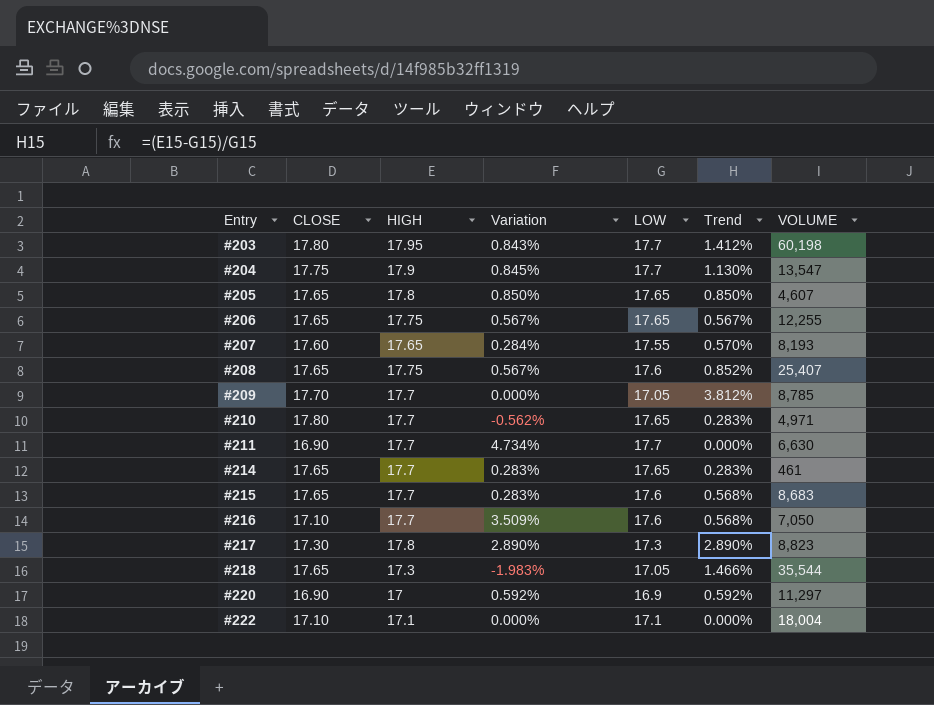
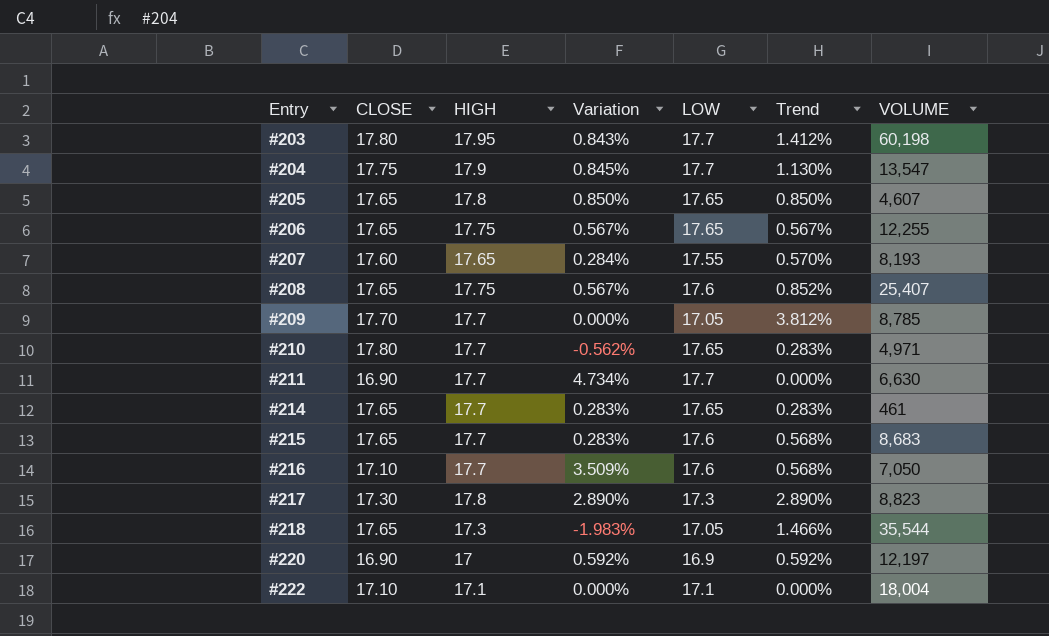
#220 | VOLUME: 11,297 -> 12,197

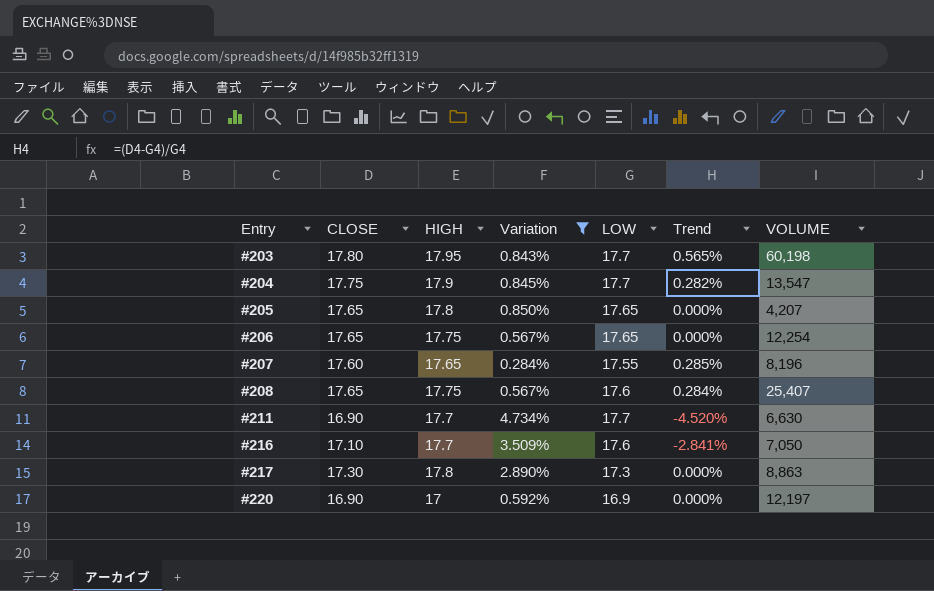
filter: none -> Variation >= 0.284%
column Trend | formula: ([HIGH] - [LOW]) / [LOW] -> ([CLOSE] - [LOW]) / [LOW]
#205 | VOLUME: 4,607 -> 4,207
#206 | VOLUME: 12,255 -> 12,254
#207 | VOLUME: 8,193 -> 8,196
#217 | VOLUME: 8,823 -> 8,863

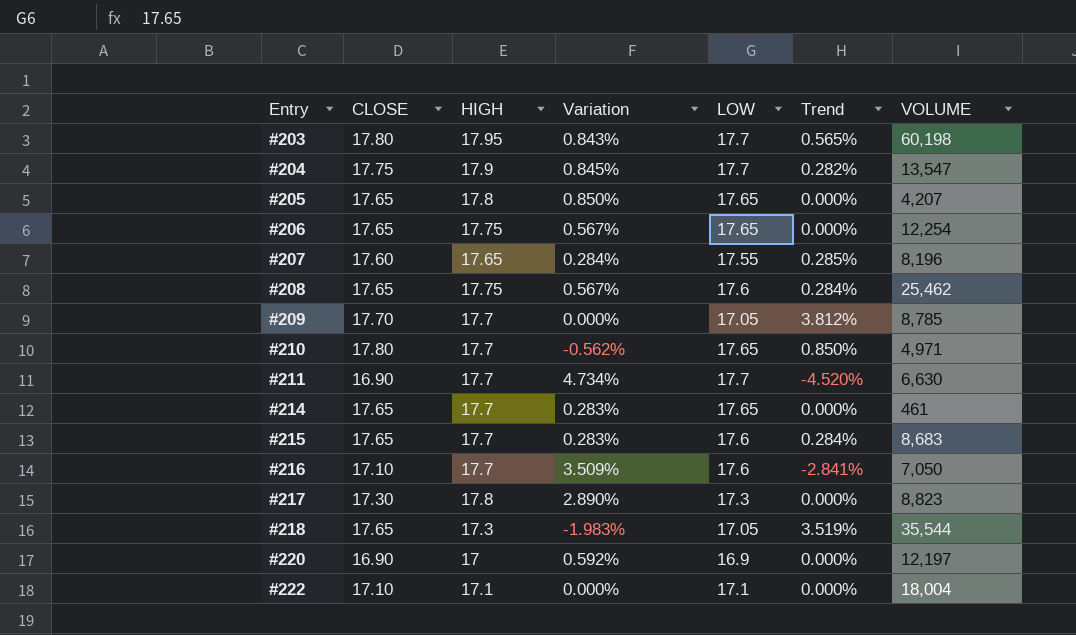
filter: Variation >= 0.284% -> none
#208 | VOLUME: 25,407 -> 25,462
#217 | VOLUME: 8,863 -> 8,823

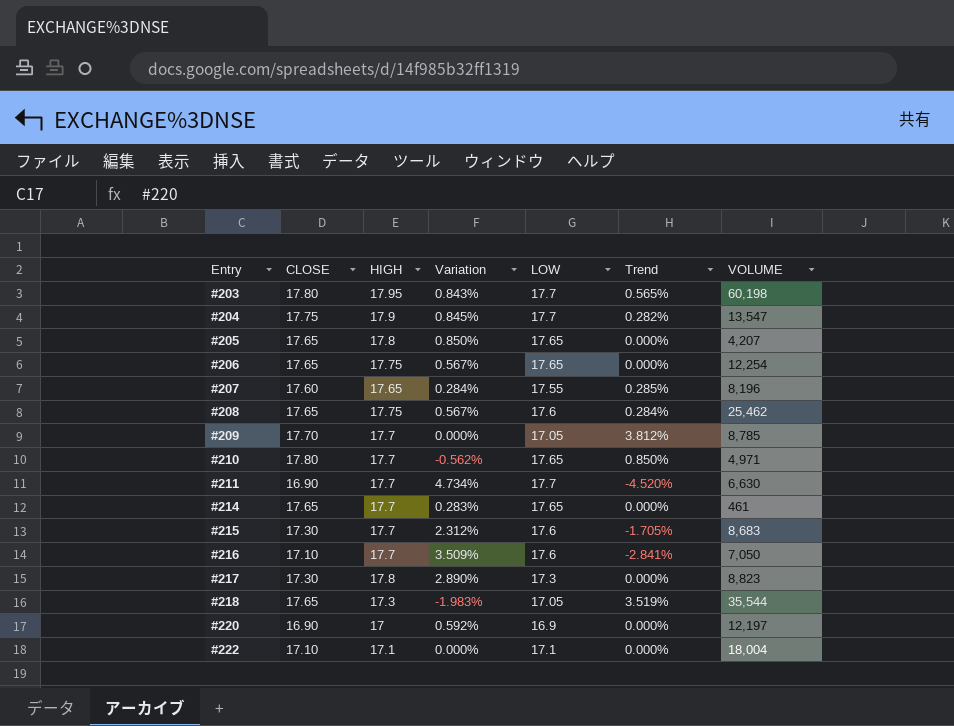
#215 | CLOSE: 17.65 -> 17.30
#215 | Variation: 0.283% -> 2.312%
#215 | Trend: 0.284% -> -1.705%

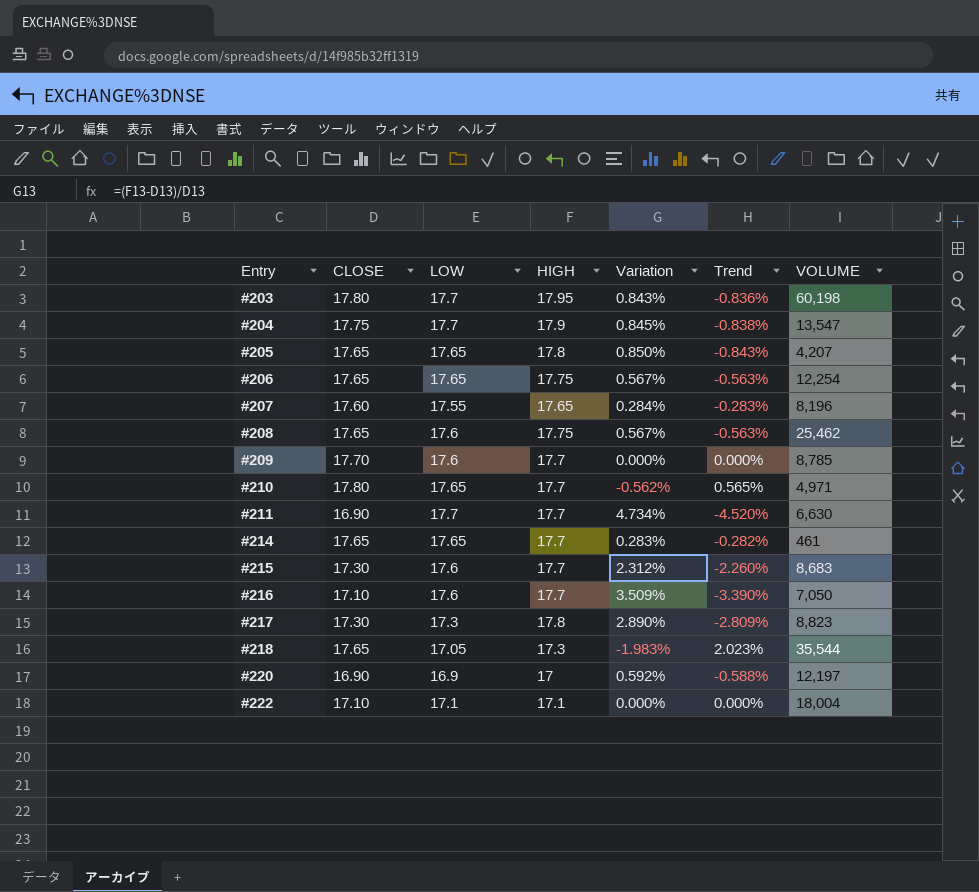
column LOW | position: 5 -> 3
column Trend | formula: ([CLOSE] - [LOW]) / [LOW] -> ([CLOSE] - [HIGH]) / [HIGH]
#209 | LOW: 17.05 -> 17.6

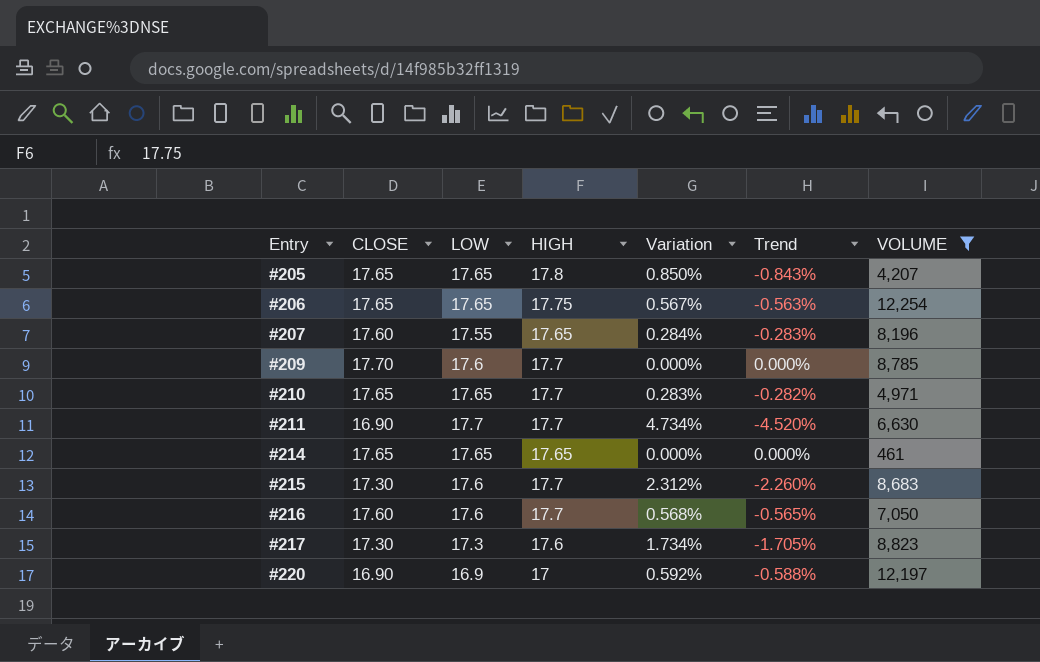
filter: none -> VOLUME <= 12,254
#210 | CLOSE: 17.80 -> 17.65
#210 | Variation: -0.562% -> 0.283%
#210 | Trend: 0.565% -> -0.282%
#214 | HIGH: 17.7 -> 17.65
#214 | Variation: 0.283% -> 0.000%
#214 | Trend: -0.282% -> 0.000%
#216 | CLOSE: 17.10 -> 17.60
#216 | Variation: 3.509% -> 0.568%
#216 | Trend: -3.390% -> -0.565%
#217 | HIGH: 17.8 -> 17.6
#217 | Variation: 2.890% -> 1.734%
#217 | Trend: -2.809% -> -1.705%

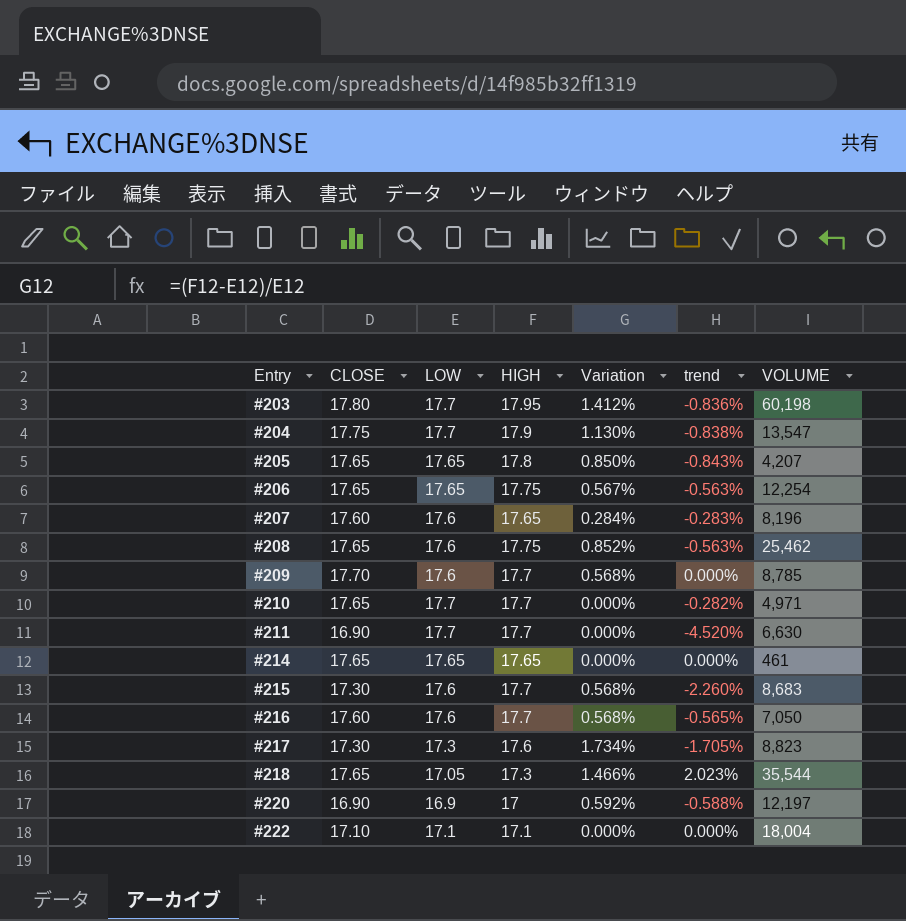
filter: VOLUME <= 12,254 -> none
column Variation | formula: ([HIGH] - [CLOSE]) / [CLOSE] -> ([HIGH] - [LOW]) / [LOW]
column name: Trend -> trend
#207 | LOW: 17.55 -> 17.6
#210 | LOW: 17.65 -> 17.7

